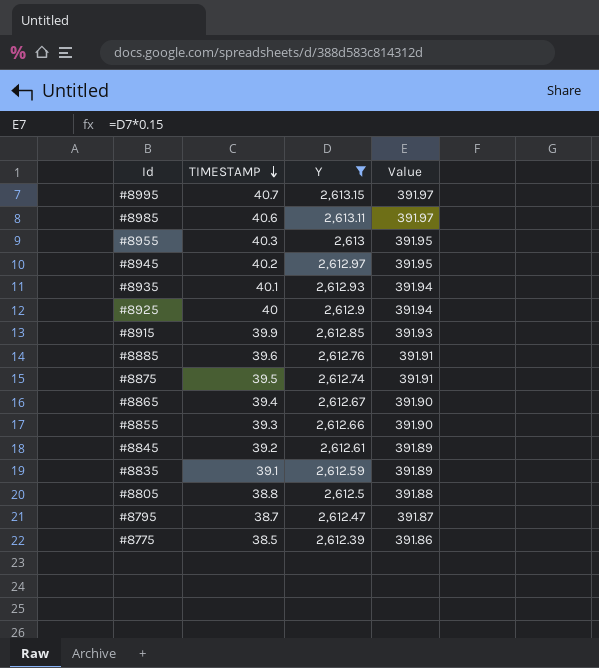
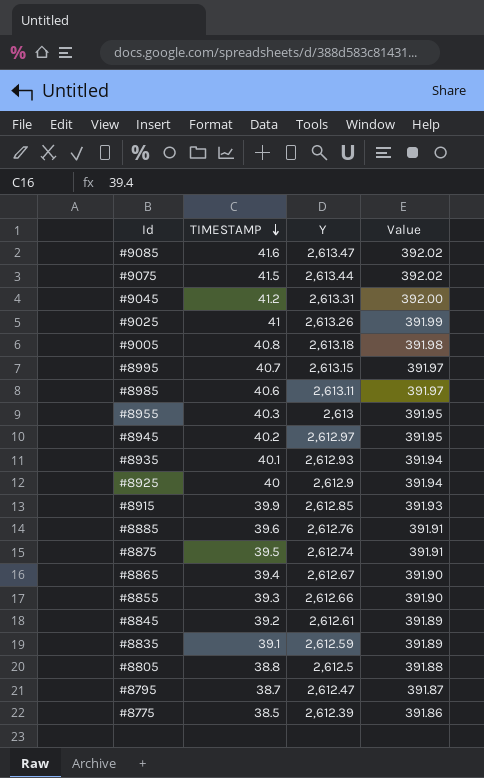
filter: Y <= 2,613.15 -> none

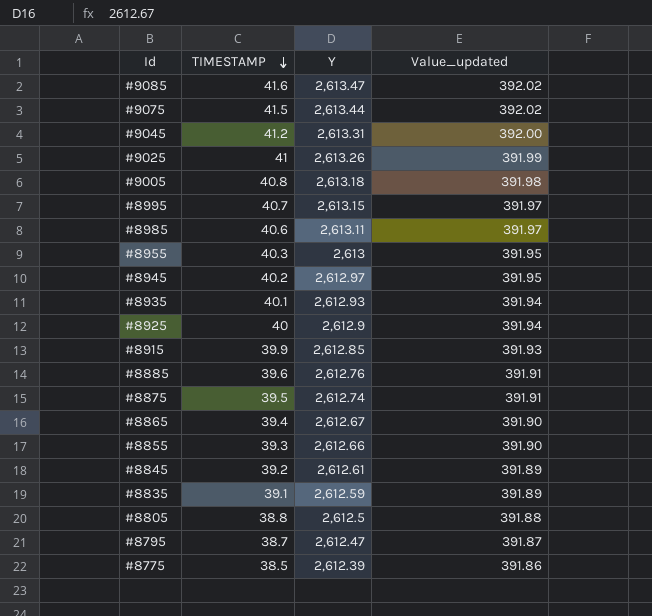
column name: Value -> Value_updated

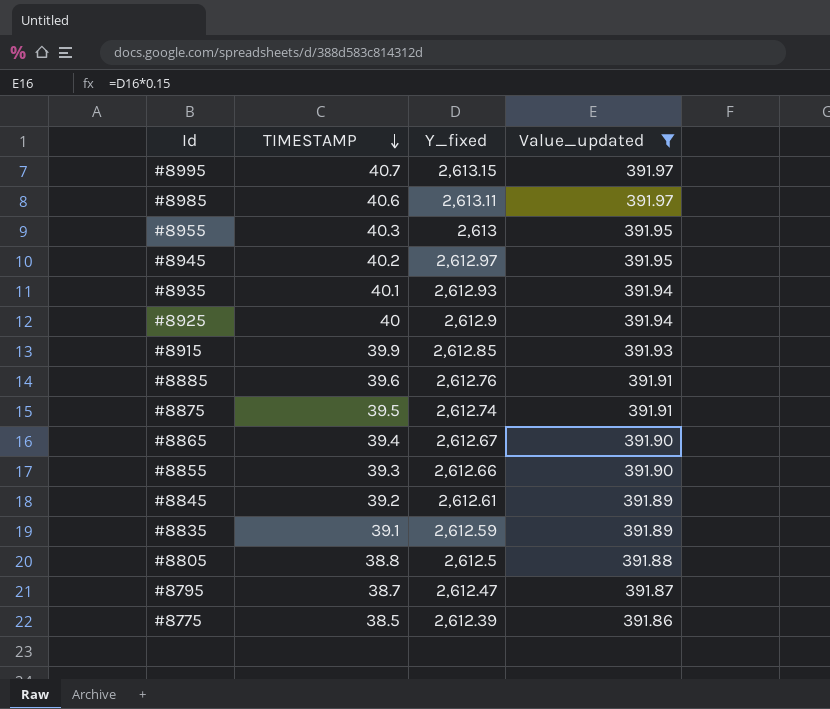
filter: none -> Value_updated <= 391.97
column name: Y -> Y_fixed

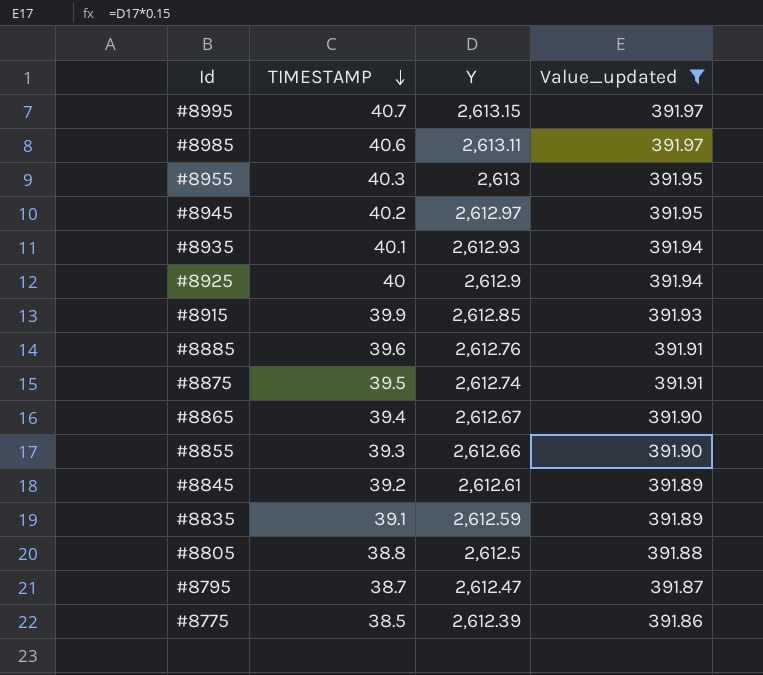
column name: Y_fixed -> Y

